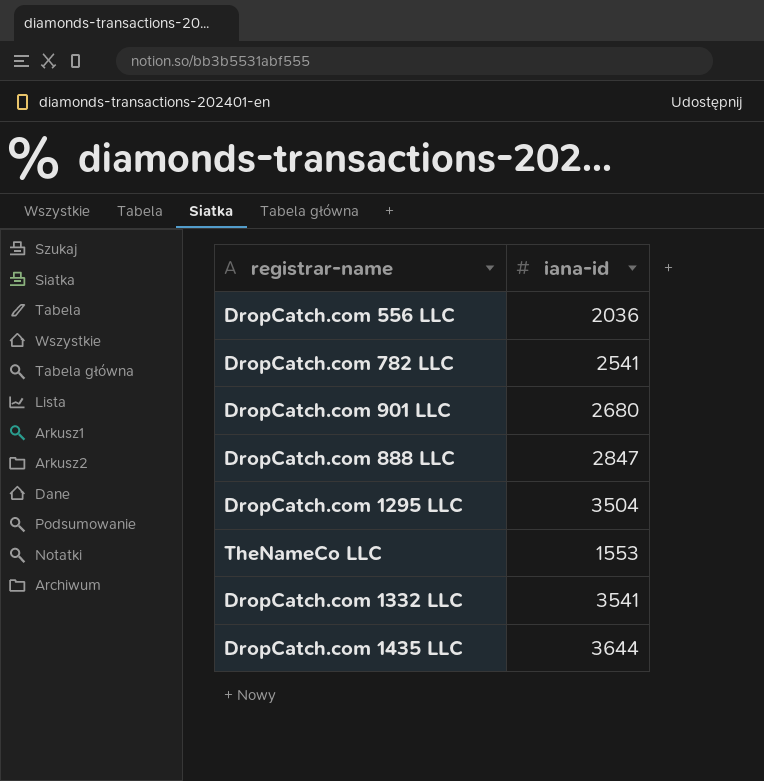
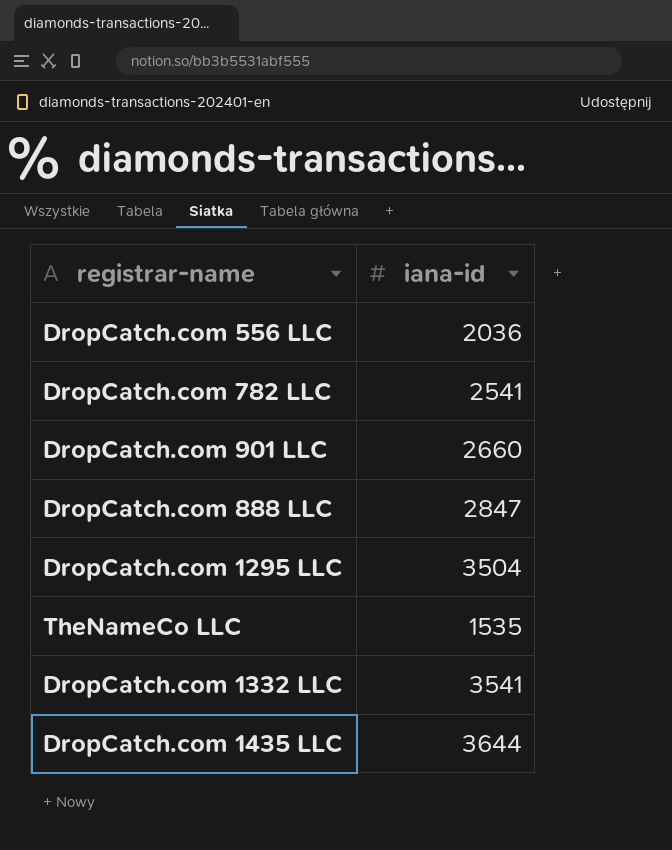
DropCatch.com 901 LLC | iana-id: 2680 -> 2660
TheNameCo LLC | iana-id: 1553 -> 1535

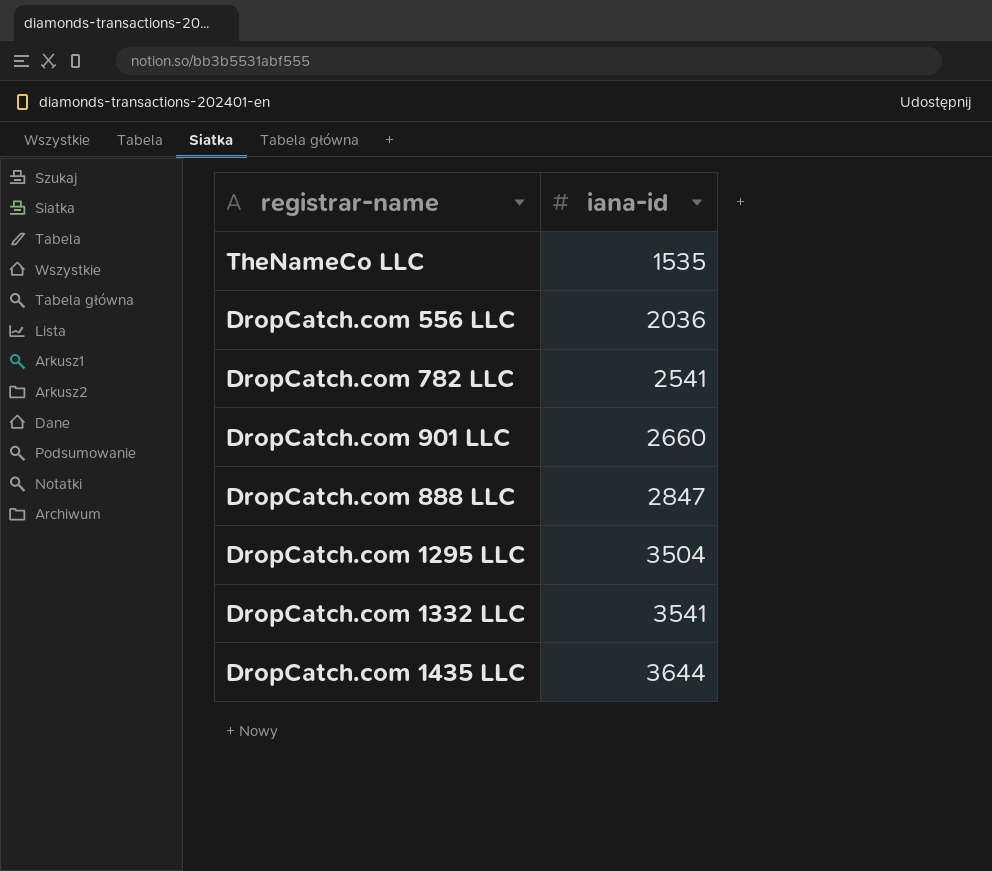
row order: none -> iana-id ascending

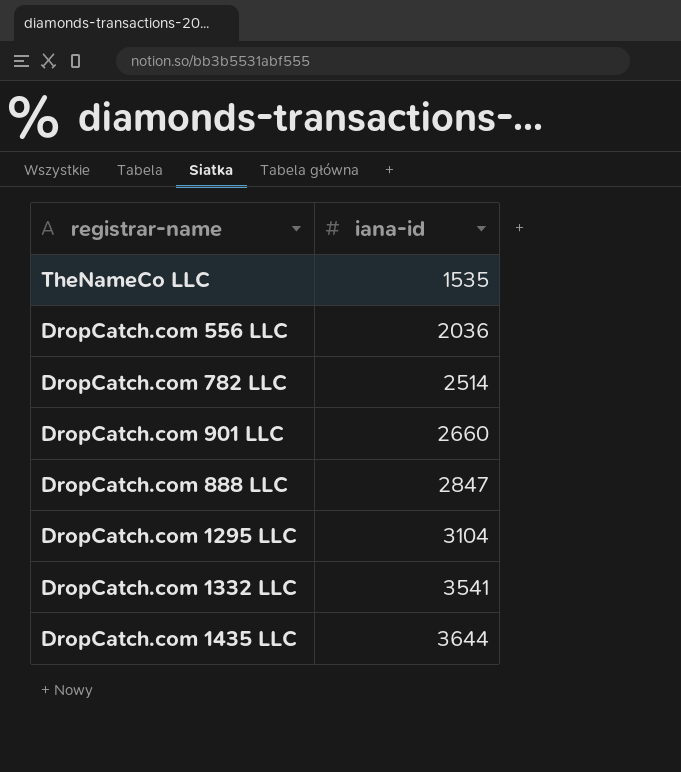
DropCatch.com 782 LLC | iana-id: 2541 -> 2514
DropCatch.com 1295 LLC | iana-id: 3504 -> 3104

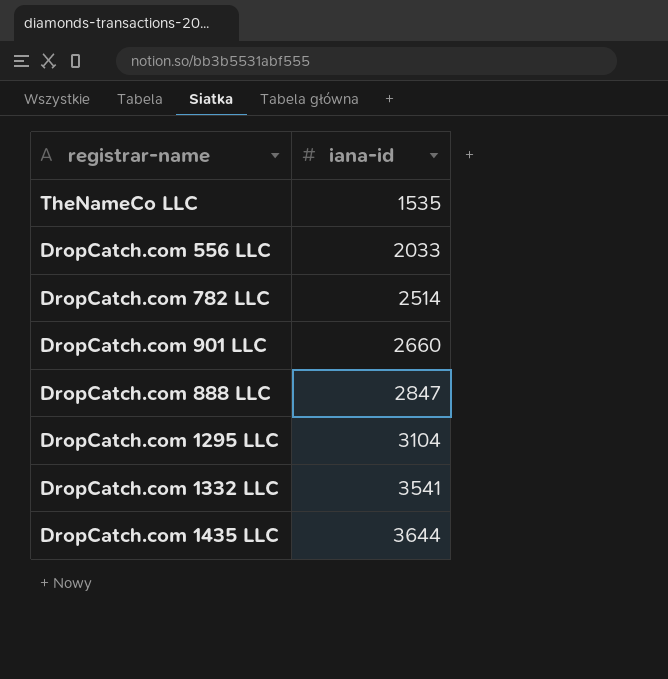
DropCatch.com 556 LLC | iana-id: 2036 -> 2033

